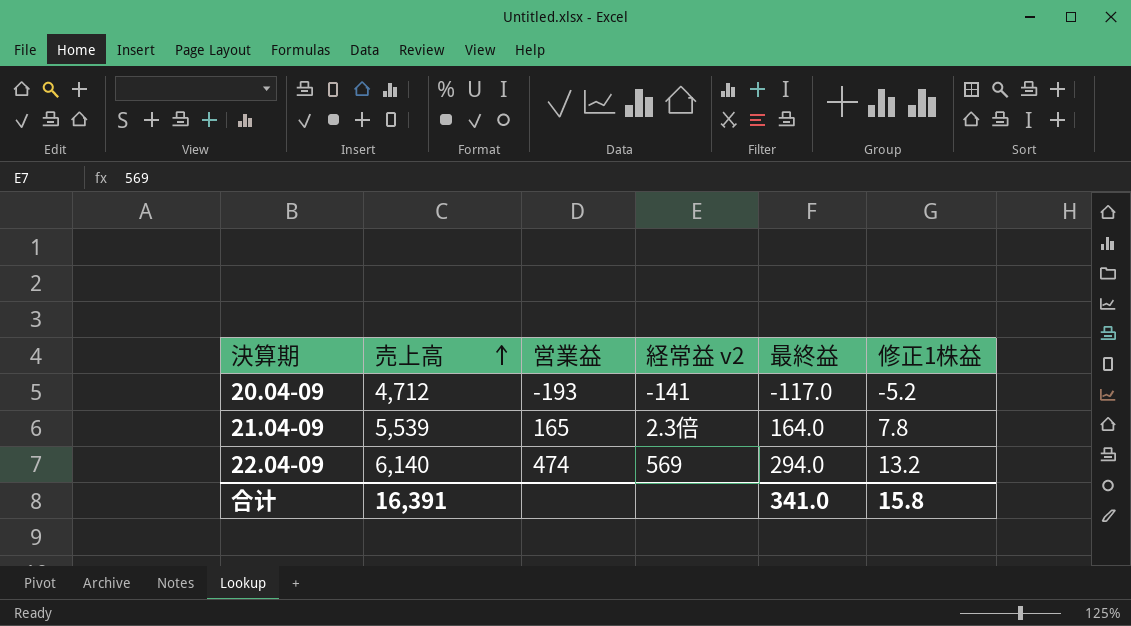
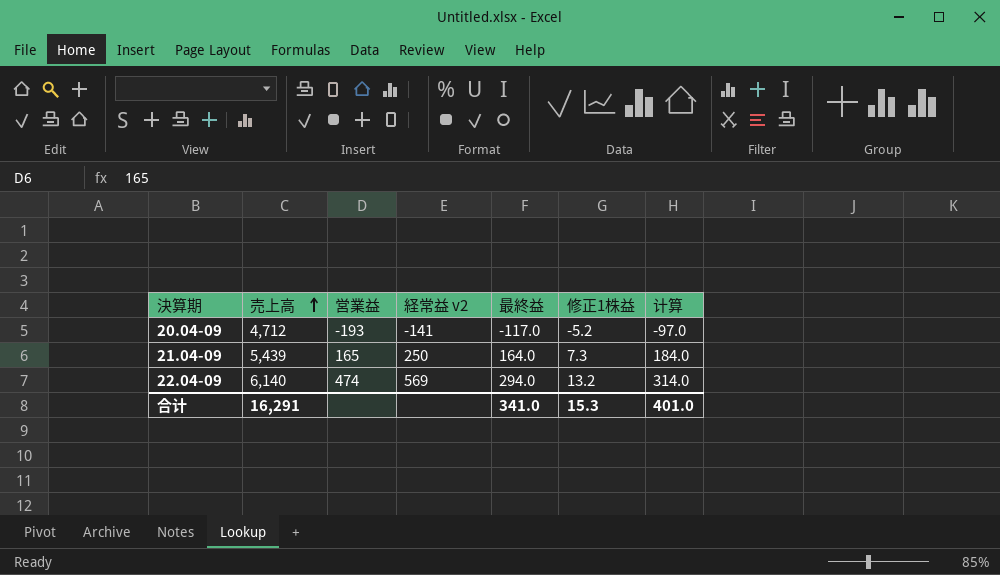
column 计算 | formula: none -> [最終益] + 20
21.04-09 | 売上高: 5,539 -> 5,439
21.04-09 | 経常益 v2: 2.3倍 -> 250
21.04-09 | 修正1株益: 7.8 -> 7.3
合计 | 売上高: 16,391 -> 16,291
合计 | 修正1株益: 15.8 -> 15.3

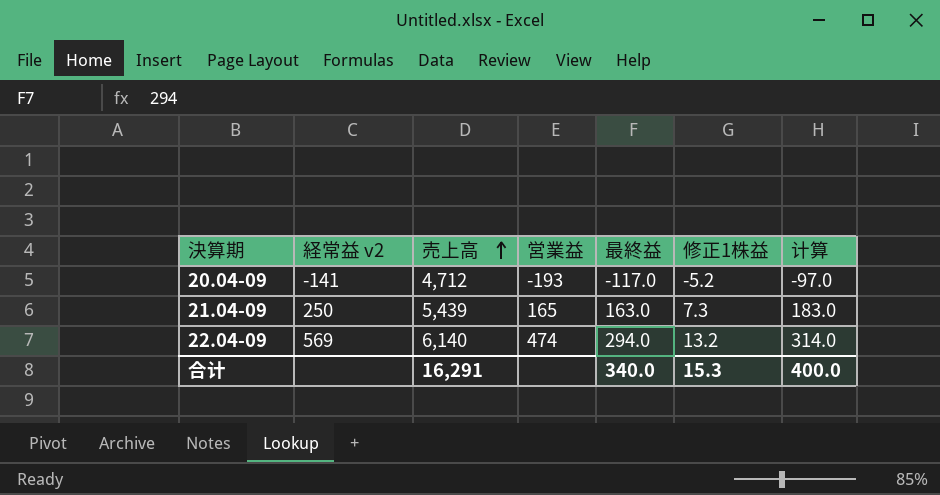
column 経常益 v2 | position: 4 -> 2
21.04-09 | 最終益: 164.0 -> 163.0
21.04-09 | 计算: 184.0 -> 183.0
合计 | 最終益: 341.0 -> 340.0
合计 | 计算: 401.0 -> 400.0

